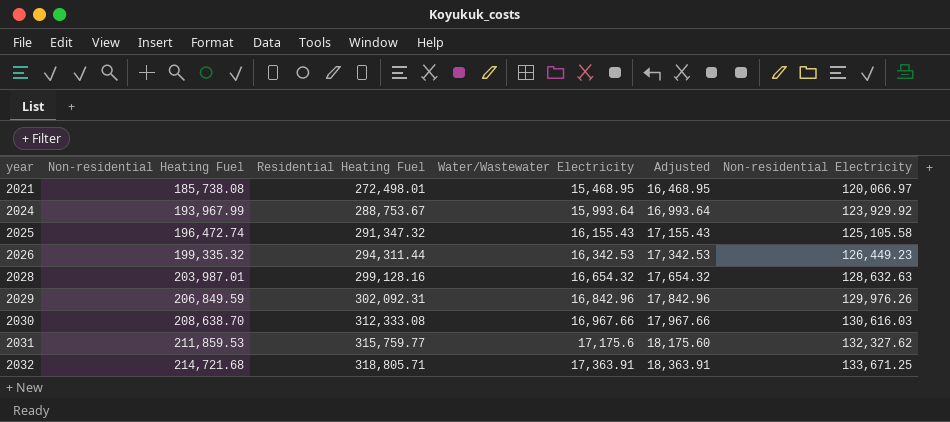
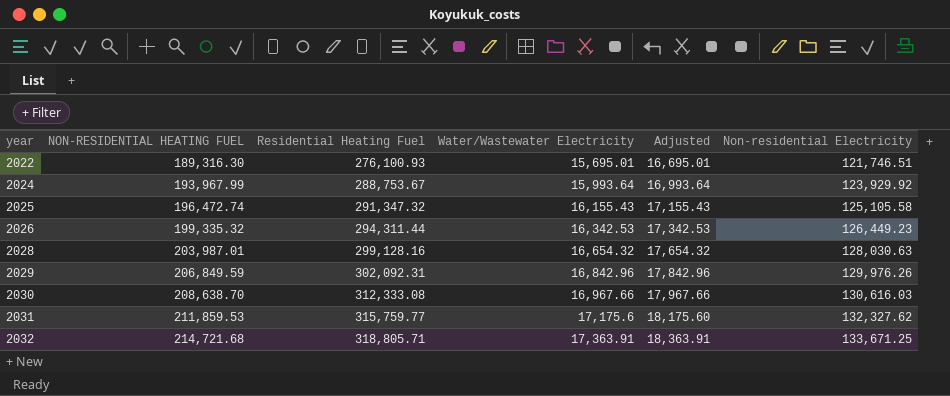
column name: Non-residential Heating Fuel -> NON-RESIDENTIAL HEATING FUEL
row 2021: 185,738.08 | 272,498.01 | 15,468.95 | 16,468.95 | 120,066.97 -> none
row 2022: none -> 189,316.30 | 276,100.93 | 15,695.01 | 16,695.01 | 121,746.51
2028 | Non-residential Electricity: 128,632.63 -> 128,030.63

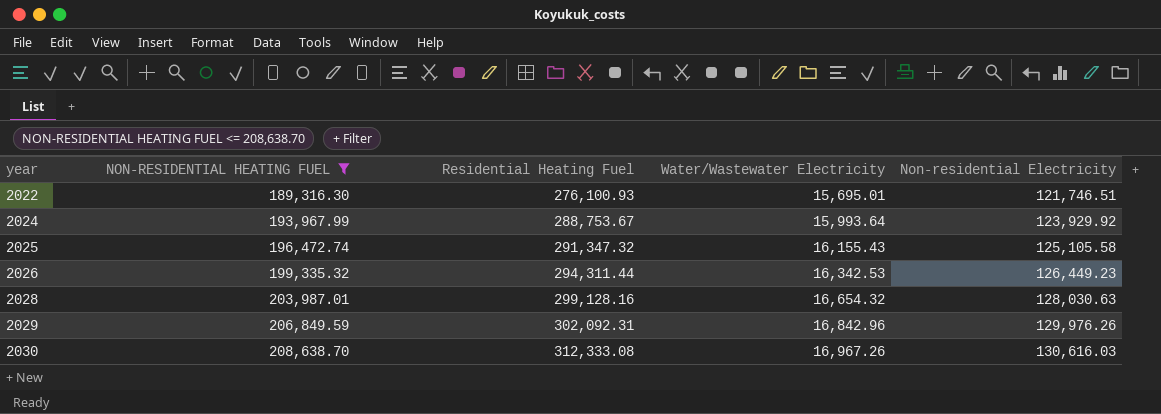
filter: none -> NON-RESIDENTIAL HEATING FUEL <= 208,638.70
column Adjusted | formula: [Water/Wastewater Electricity] + 1000 -> none
2030 | Water/Wastewater Electricity: 16,967.66 -> 16,967.26

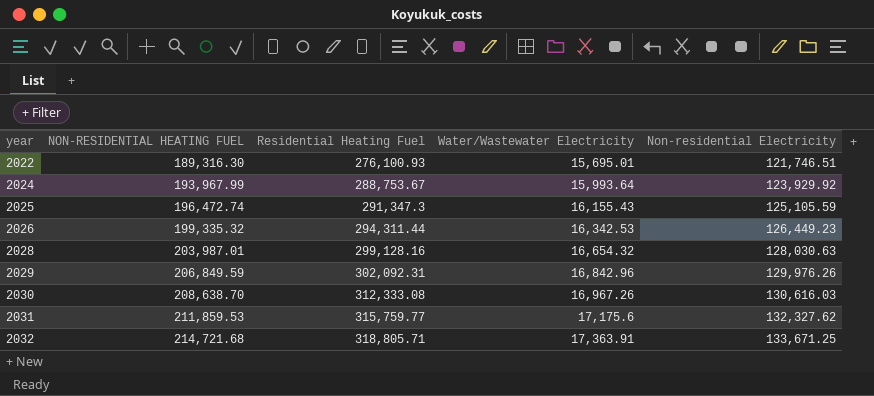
filter: NON-RESIDENTIAL HEATING FUEL <= 208,638.70 -> none
2025 | Residential Heating Fuel: 291,347.32 -> 291,347.3
2025 | Non-residential Electricity: 125,105.58 -> 125,105.59

